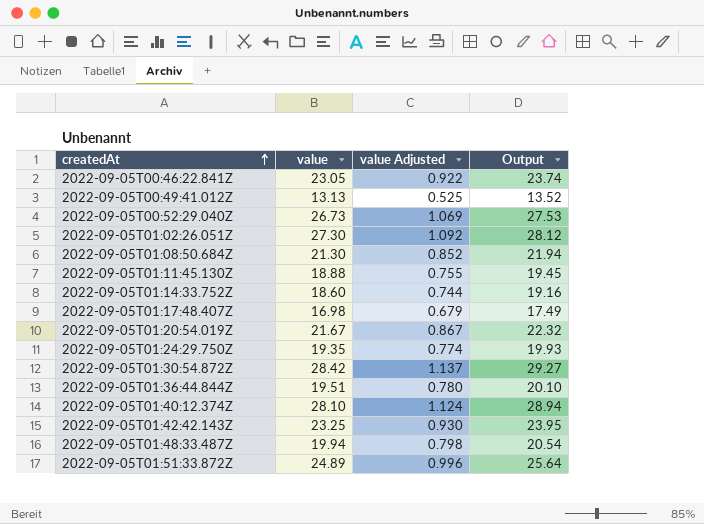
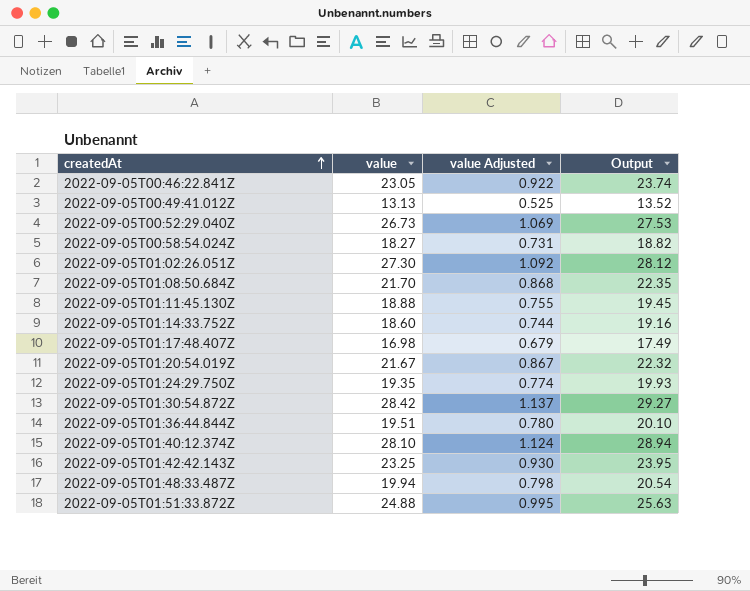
row 2022-09-05T00:58:54.024Z: none -> 18.27 | 0.731 | 18.82
2022-09-05T01:08:50.684Z | value: 21.30 -> 21.70
2022-09-05T01:08:50.684Z | value Adjusted: 0.852 -> 0.868
2022-09-05T01:08:50.684Z | Output: 21.94 -> 22.35
2022-09-05T01:51:33.872Z | value: 24.89 -> 24.88
2022-09-05T01:51:33.872Z | value Adjusted: 0.996 -> 0.995
2022-09-05T01:51:33.872Z | Output: 25.64 -> 25.63

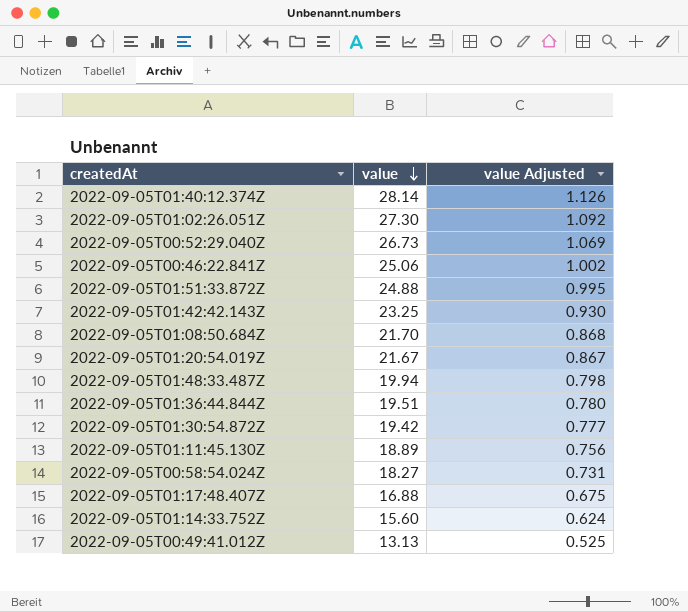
row order: createdAt ascending -> value descending
column Output | formula: [value] * 1.03 -> none
row 2022-09-05T01:24:29.750Z: 19.35 | 0.774 | 19.93 -> none
2022-09-05T01:40:12.374Z | value: 28.10 -> 28.14
2022-09-05T01:40:12.374Z | value Adjusted: 1.124 -> 1.126
2022-09-05T00:46:22.841Z | value: 23.05 -> 25.06
2022-09-05T00:46:22.841Z | value Adjusted: 0.922 -> 1.002
2022-09-05T01:30:54.872Z | value: 28.42 -> 19.42
2022-09-05T01:30:54.872Z | value Adjusted: 1.137 -> 0.777
2022-09-05T01:11:45.130Z | value: 18.88 -> 18.89
2022-09-05T01:11:45.130Z | value Adjusted: 0.755 -> 0.756
2022-09-05T01:17:48.407Z | value: 16.98 -> 16.88
2022-09-05T01:17:48.407Z | value Adjusted: 0.679 -> 0.675
2022-09-05T01:14:33.752Z | value: 18.60 -> 15.60
2022-09-05T01:14:33.752Z | value Adjusted: 0.744 -> 0.624

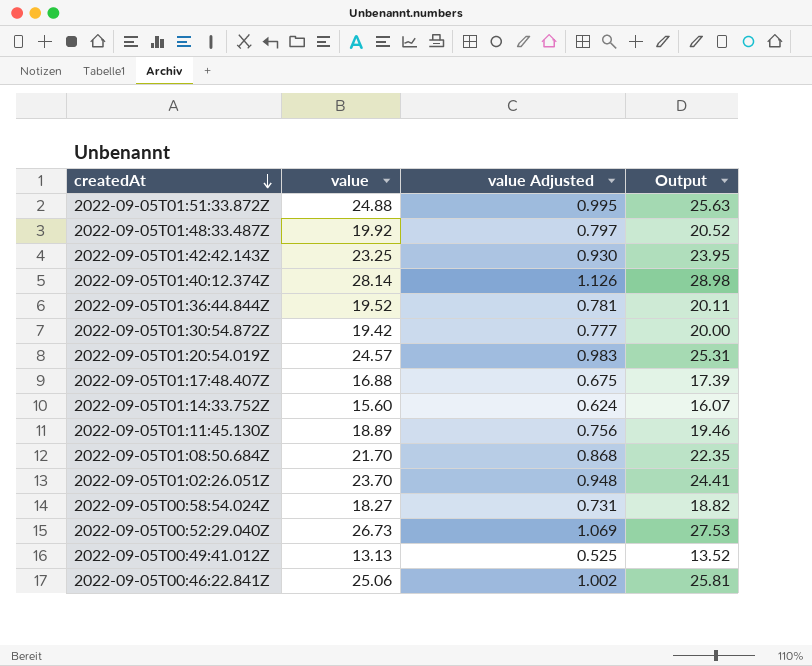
row order: value descending -> createdAt descending
column Output | formula: none -> [value] * 1.03
2022-09-05T01:48:33.487Z | value: 19.94 -> 19.92
2022-09-05T01:48:33.487Z | value Adjusted: 0.798 -> 0.797
2022-09-05T01:36:44.844Z | value: 19.51 -> 19.52
2022-09-05T01:36:44.844Z | value Adjusted: 0.780 -> 0.781
2022-09-05T01:20:54.019Z | value: 21.67 -> 24.57
2022-09-05T01:20:54.019Z | value Adjusted: 0.867 -> 0.983
2022-09-05T01:02:26.051Z | value: 27.30 -> 23.70
2022-09-05T01:02:26.051Z | value Adjusted: 1.092 -> 0.948

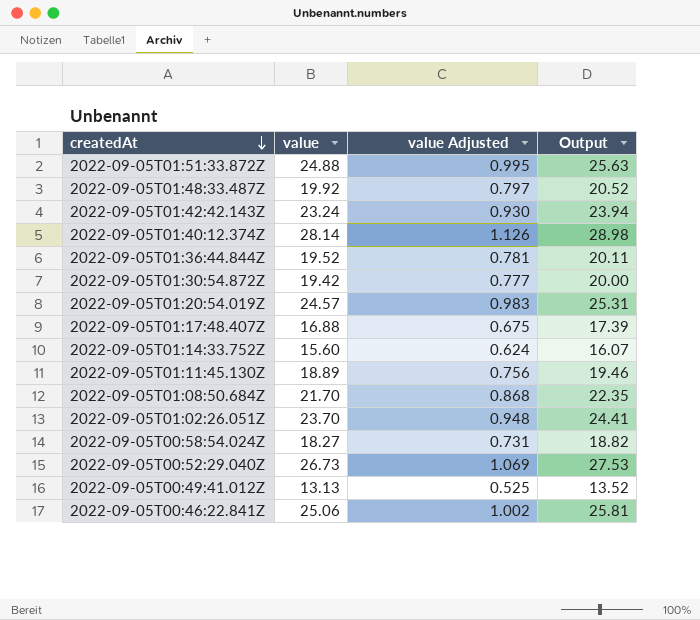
2022-09-05T01:42:42.143Z | value: 23.25 -> 23.24
2022-09-05T01:42:42.143Z | Output: 23.95 -> 23.94

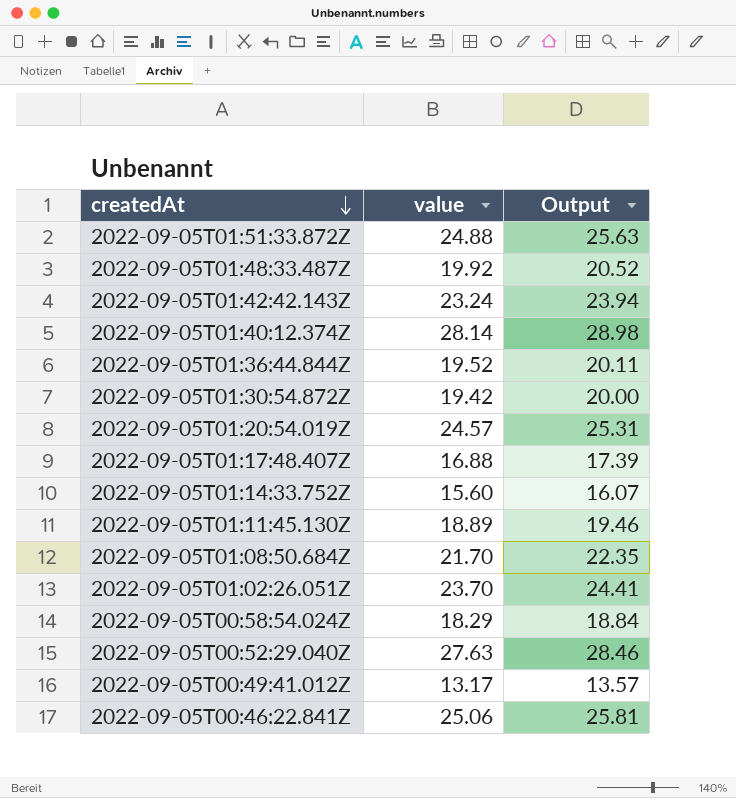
column value Adjusted | formula: [value] * 0.04 -> none
2022-09-05T00:58:54.024Z | value: 18.27 -> 18.29
2022-09-05T00:58:54.024Z | Output: 18.82 -> 18.84
2022-09-05T00:52:29.040Z | value: 26.73 -> 27.63
2022-09-05T00:52:29.040Z | Output: 27.53 -> 28.46
2022-09-05T00:49:41.012Z | value: 13.13 -> 13.17
2022-09-05T00:49:41.012Z | Output: 13.52 -> 13.57

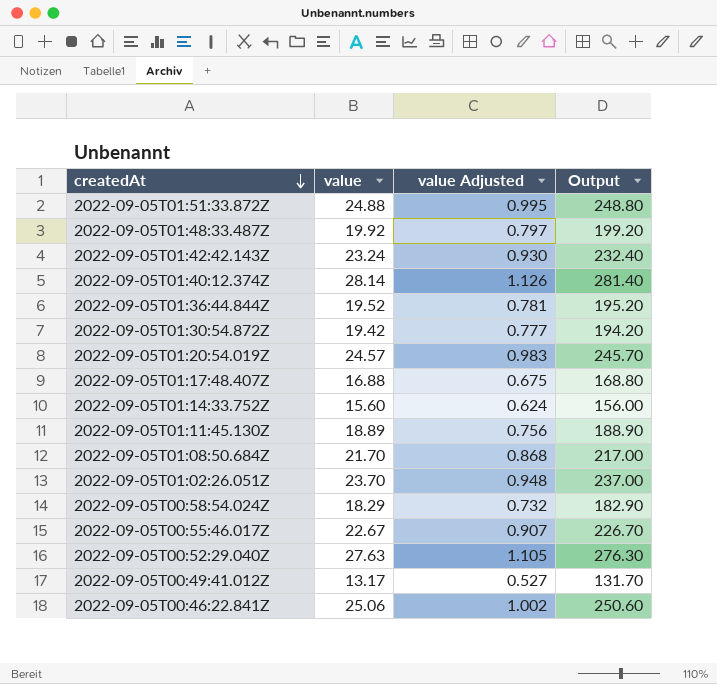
column value Adjusted | formula: none -> [value] * 0.04
column Output | formula: [value] * 1.03 -> [value] * 10
row 2022-09-05T00:55:46.017Z: none -> 22.67 | 0.907 | 226.70

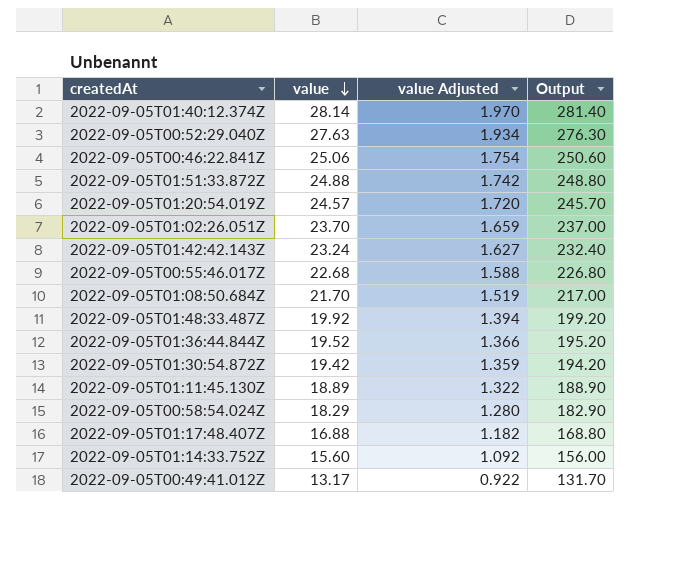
row order: createdAt descending -> value descending
column value Adjusted | formula: [value] * 0.04 -> [value] * 0.07
2022-09-05T00:55:46.017Z | value: 22.67 -> 22.68
2022-09-05T00:55:46.017Z | Output: 226.70 -> 226.80

